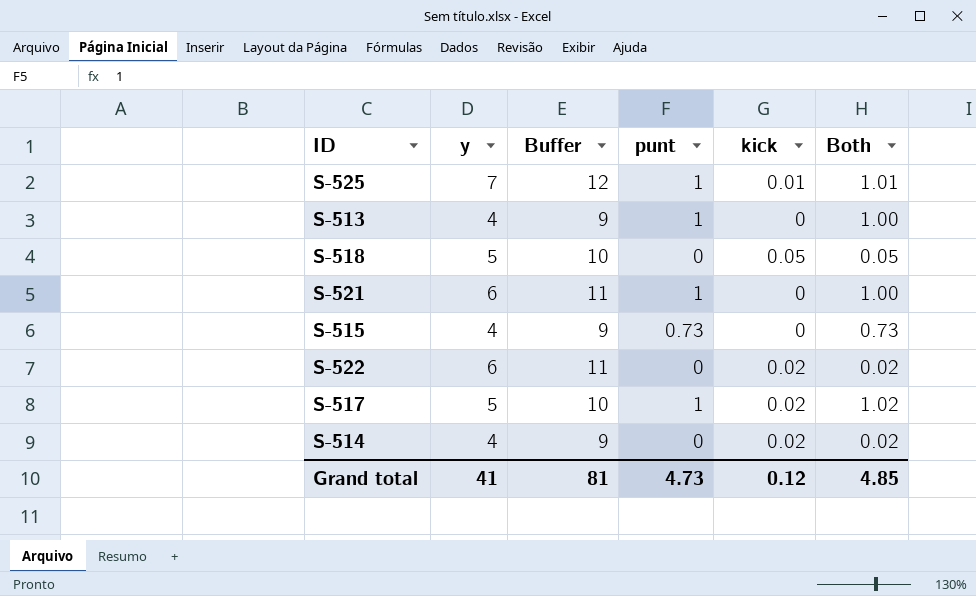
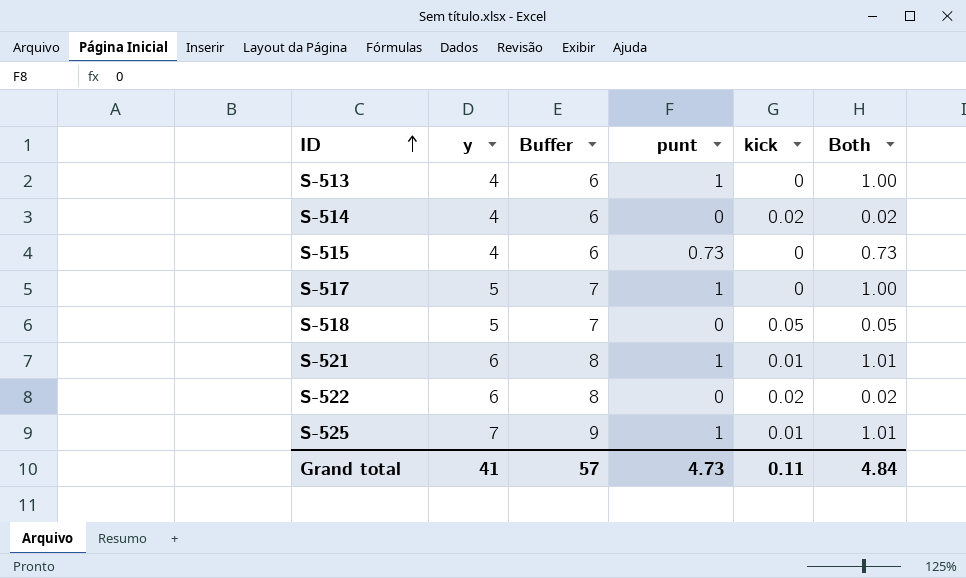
row order: none -> ID ascending
column Buffer | formula: [y] + 5 -> [y] + 2
S-517 | kick: 0.02 -> 0
S-517 | Both: 1.02 -> 1.00
S-521 | kick: 0 -> 0.01
S-521 | Both: 1.00 -> 1.01
Grand total | Buffer: 81 -> 57
Grand total | kick: 0.12 -> 0.11
Grand total | Both: 4.85 -> 4.84

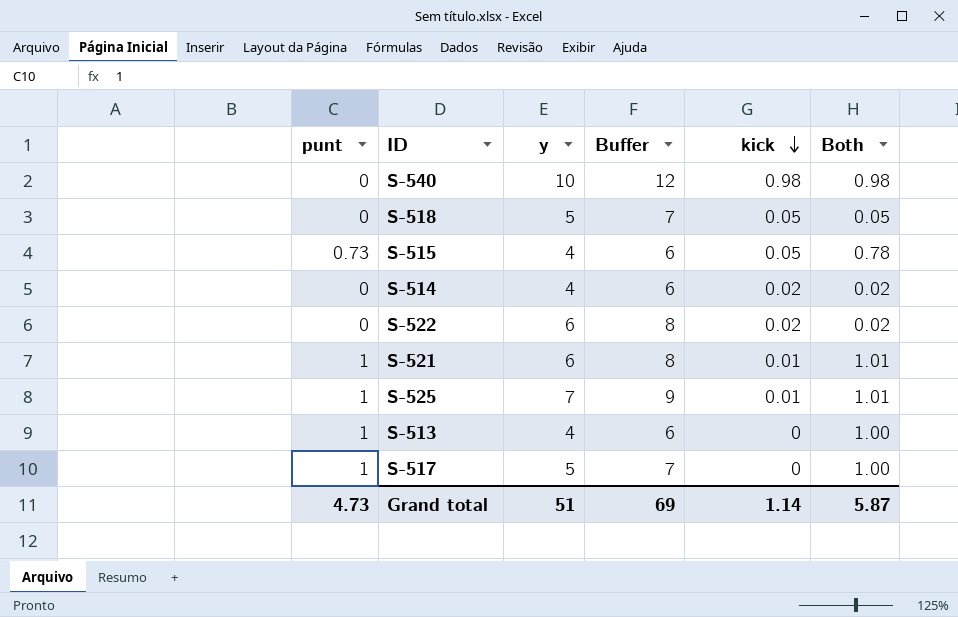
row order: ID ascending -> kick descending
column punt | position: 4 -> 1
row S-540: none -> 0 | 10 | 12 | 0.98 | 0.98
S-515 | kick: 0 -> 0.05
S-515 | Both: 0.73 -> 0.78
Grand total | y: 41 -> 51
Grand total | Buffer: 57 -> 69
Grand total | kick: 0.11 -> 1.14
Grand total | Both: 4.84 -> 5.87

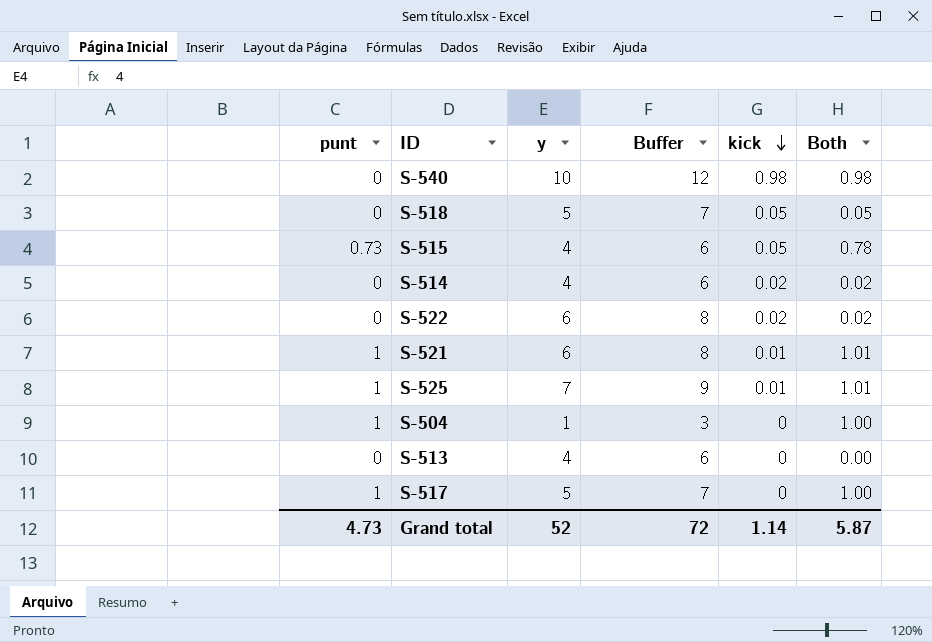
row S-504: none -> 1 | 1 | 3 | 0 | 1.00
S-513 | punt: 1 -> 0
S-513 | Both: 1.00 -> 0.00
Grand total | y: 51 -> 52
Grand total | Buffer: 69 -> 72

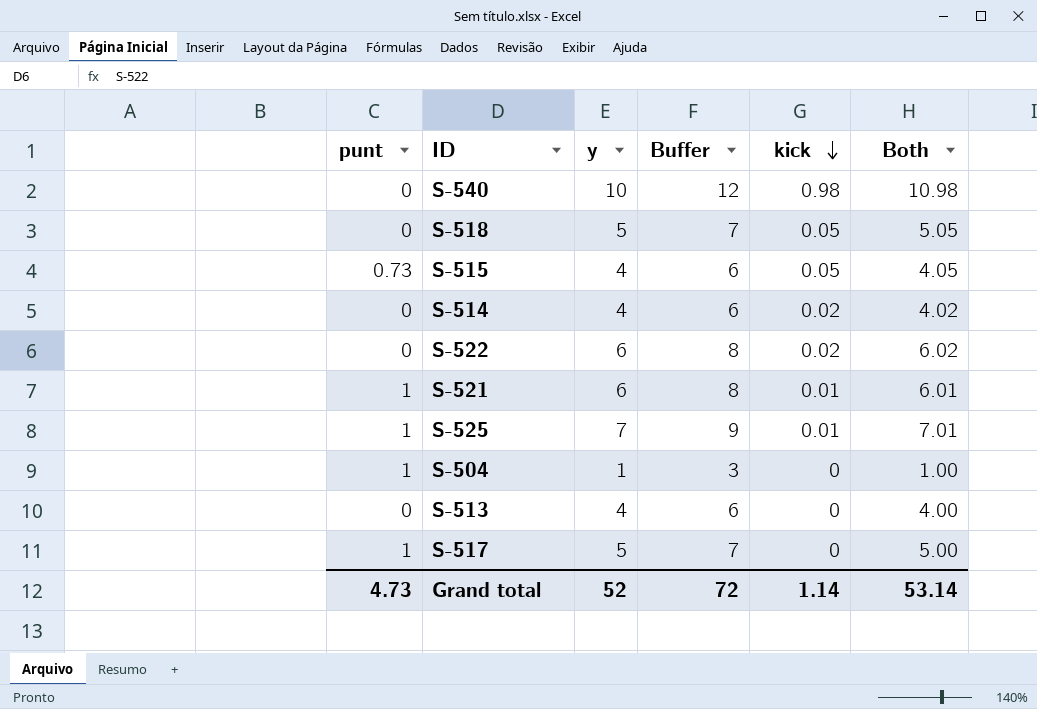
column Both | formula: [punt] + [kick] -> [y] + [kick]
Grand total | Both: 5.87 -> 53.14

